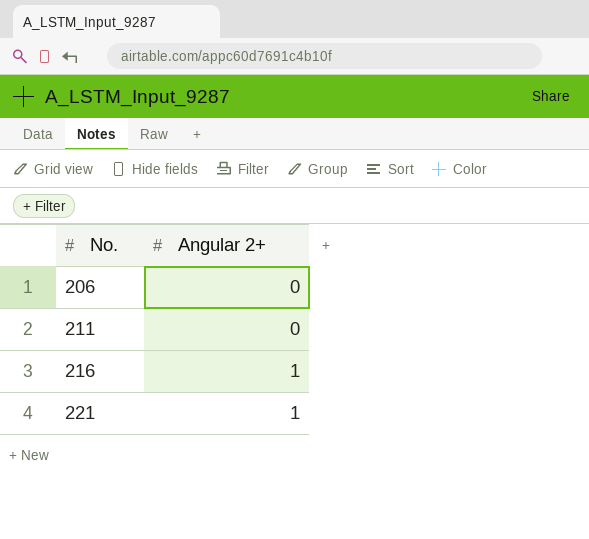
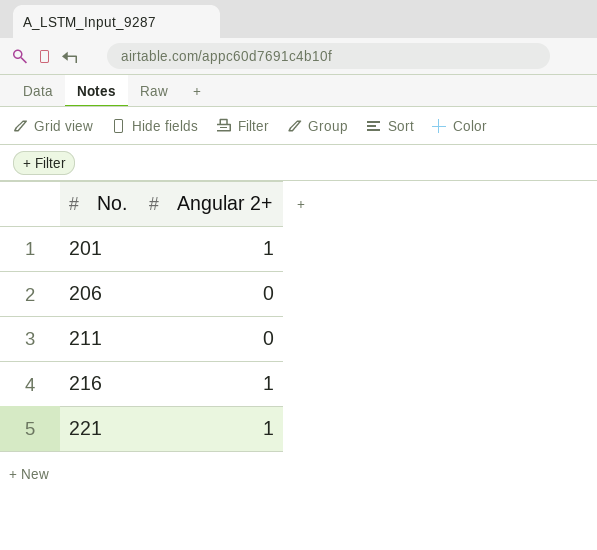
row 201: none -> 1

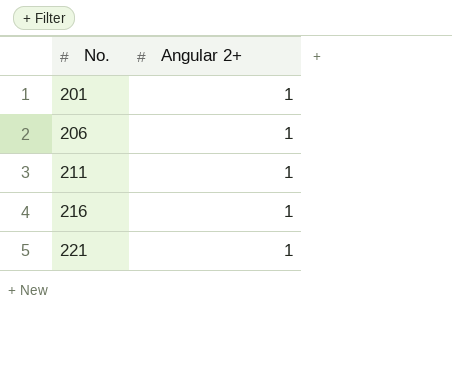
206 | Angular 2+: 0 -> 1
211 | Angular 2+: 0 -> 1

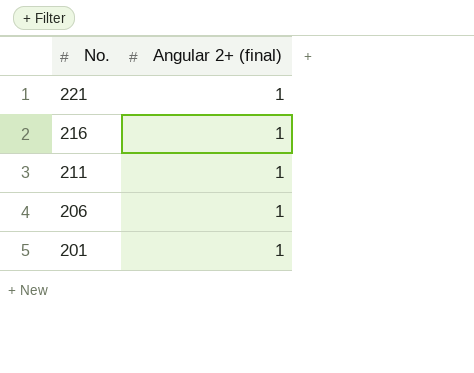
row order: No. ascending -> No. descending
column name: Angular 2+ -> Angular 2+ (final)

